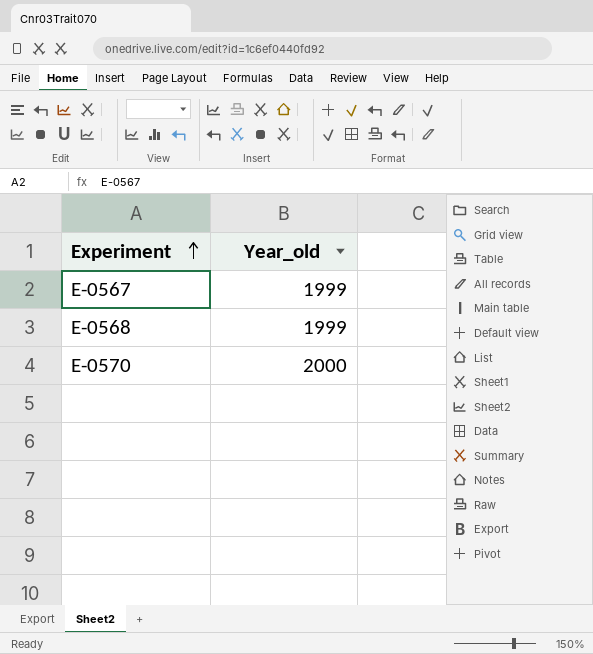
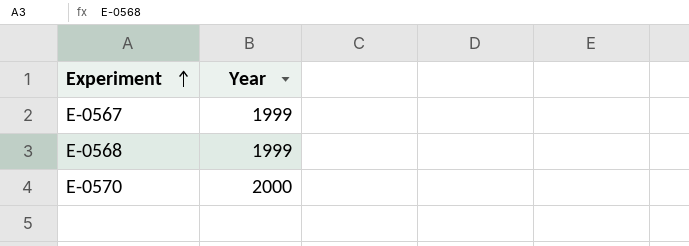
column name: Year_old -> Year

